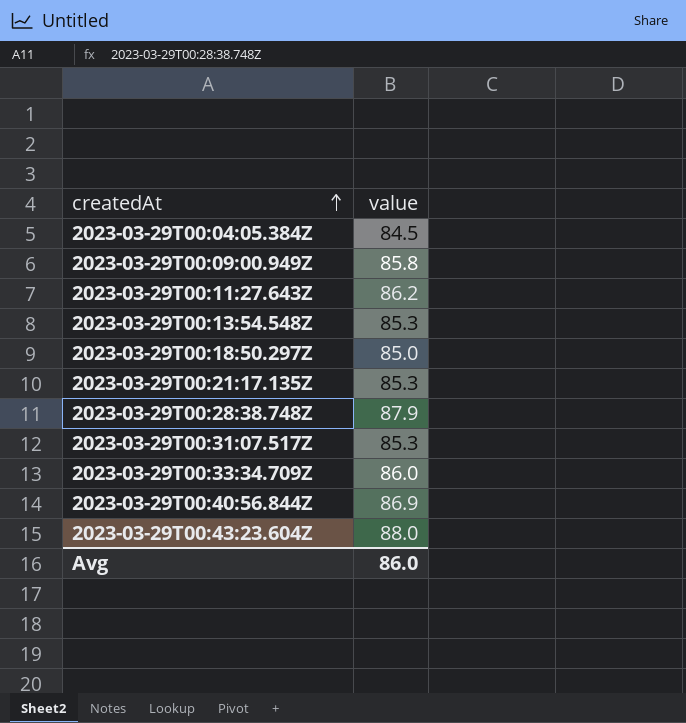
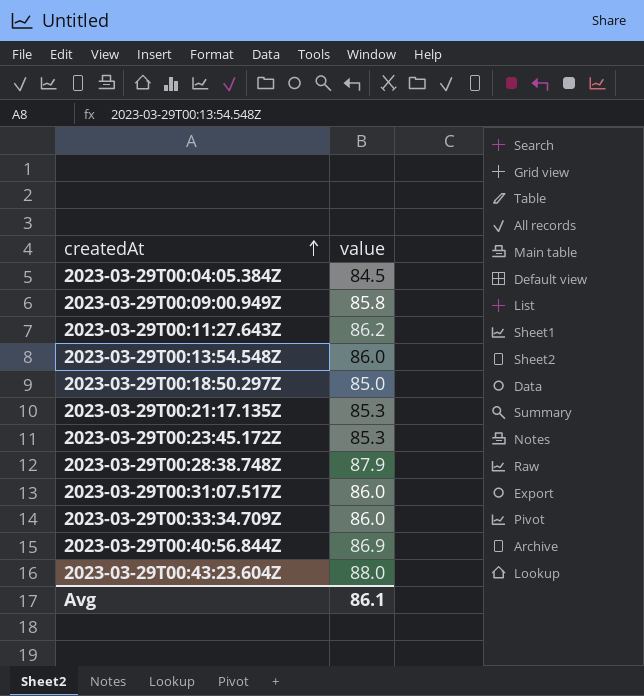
2023-03-29T00:13:54.548Z | value: 85.3 -> 86.0
row 2023-03-29T00:23:45.172Z: none -> 85.3
2023-03-29T00:31:07.517Z | value: 85.3 -> 86.0
Avg | value: 86.0 -> 86.1

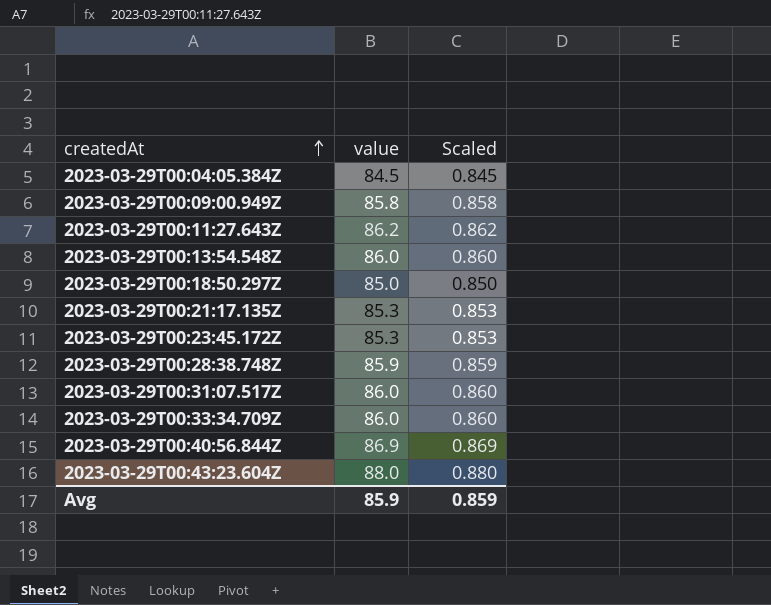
column Scaled | formula: none -> [value] * 0.01
2023-03-29T00:28:38.748Z | value: 87.9 -> 85.9
Avg | value: 86.1 -> 85.9

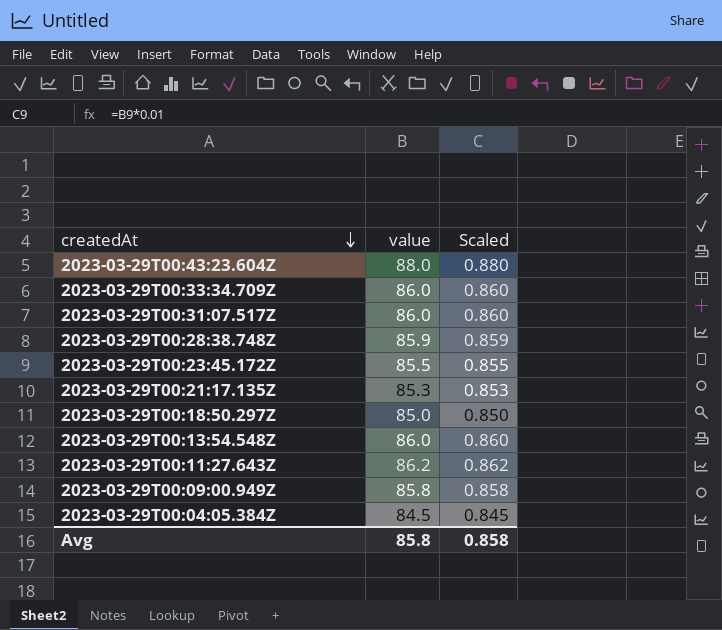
row order: createdAt ascending -> createdAt descending
row 2023-03-29T00:40:56.844Z: 86.9 | 0.869 -> none
2023-03-29T00:23:45.172Z | value: 85.3 -> 85.5
2023-03-29T00:23:45.172Z | Scaled: 0.853 -> 0.855
Avg | value: 85.9 -> 85.8
Avg | Scaled: 0.859 -> 0.858

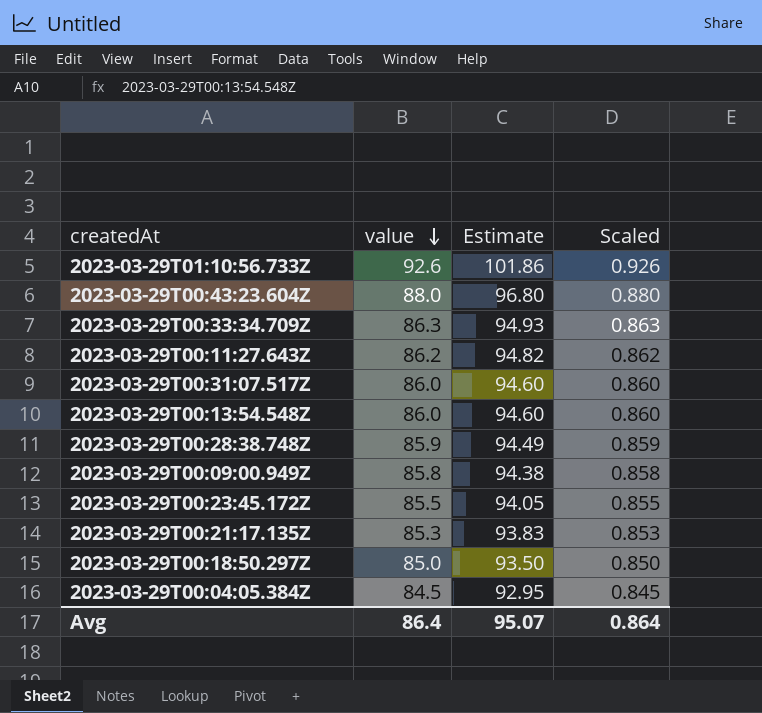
row order: createdAt descending -> value descending
column Estimate | formula: none -> [value] * 1.1
row 2023-03-29T01:10:56.733Z: none -> 92.6 | 101.86 | 0.926
2023-03-29T00:33:34.709Z | value: 86.0 -> 86.3
2023-03-29T00:33:34.709Z | Scaled: 0.860 -> 0.863
Avg | value: 85.8 -> 86.4
Avg | Scaled: 0.858 -> 0.864

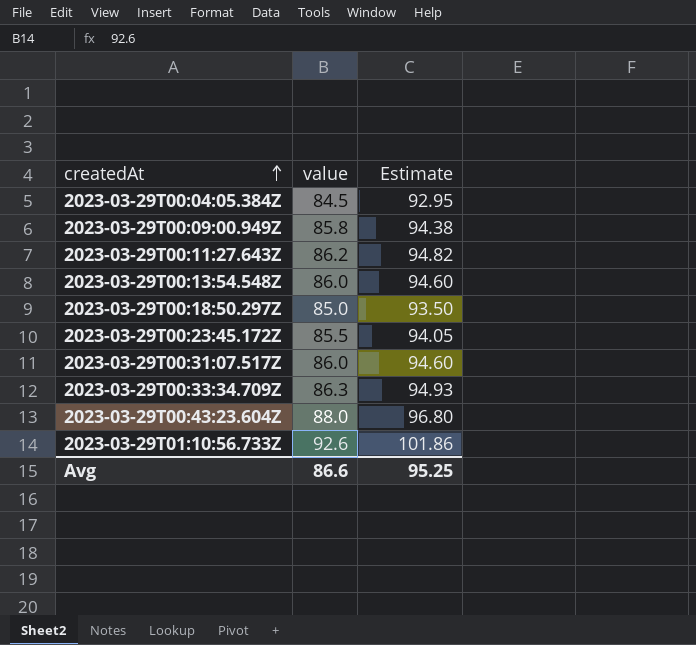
row order: value descending -> createdAt ascending
column Scaled | formula: [value] * 0.01 -> none
row 2023-03-29T00:28:38.748Z: 85.9 | 94.49 | 0.859 -> none
row 2023-03-29T00:21:17.135Z: 85.3 | 93.83 | 0.853 -> none
Avg | value: 86.4 -> 86.6
Avg | Estimate: 95.07 -> 95.25

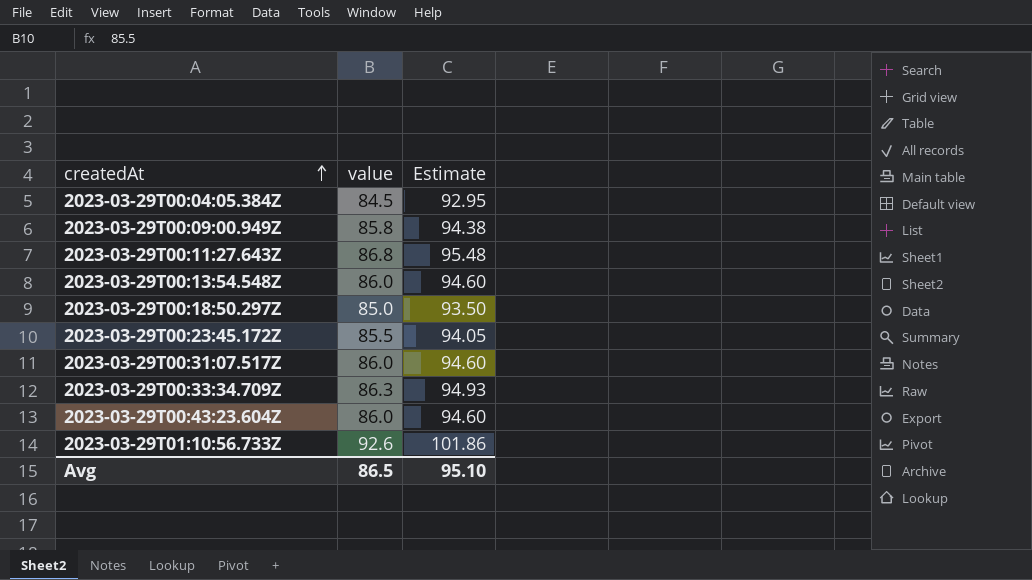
2023-03-29T00:11:27.643Z | value: 86.2 -> 86.8
2023-03-29T00:11:27.643Z | Estimate: 94.82 -> 95.48
2023-03-29T00:43:23.604Z | value: 88.0 -> 86.0
2023-03-29T00:43:23.604Z | Estimate: 96.80 -> 94.60
Avg | value: 86.6 -> 86.5
Avg | Estimate: 95.25 -> 95.10

